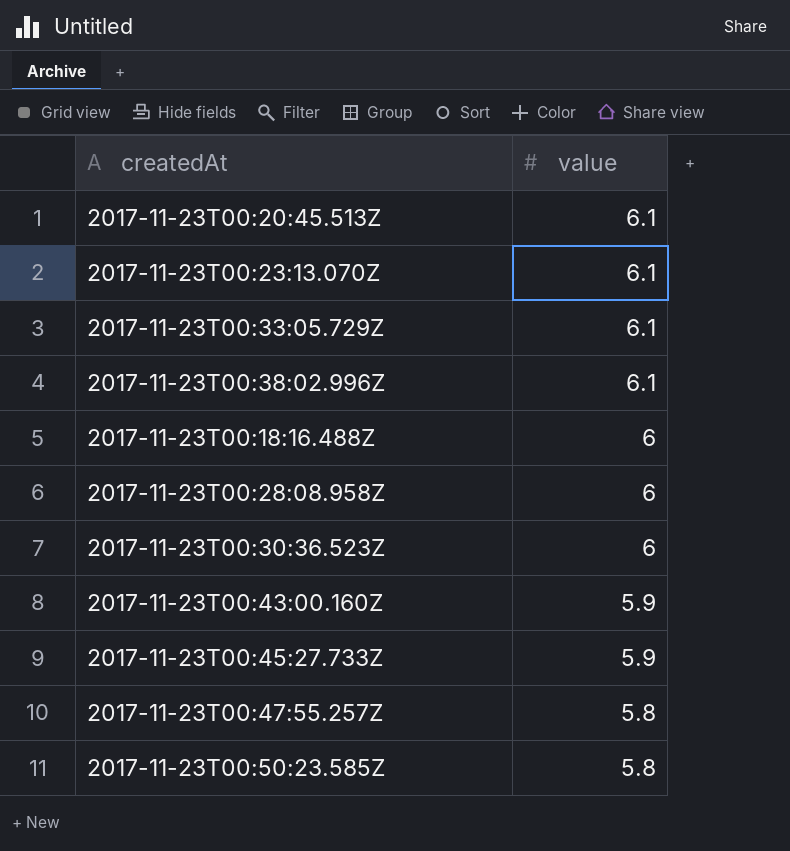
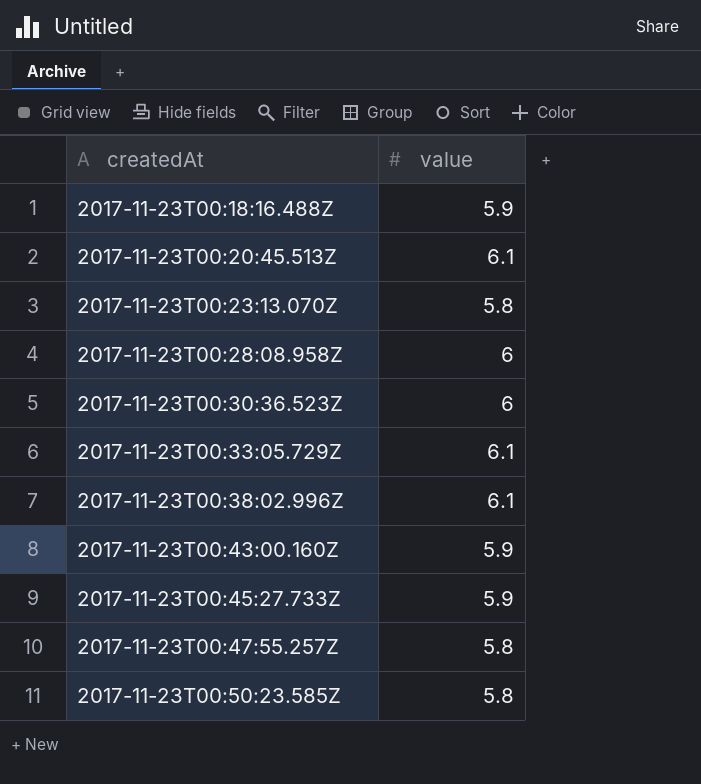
row order: value descending -> createdAt ascending
2017-11-23T00:18:16.488Z | value: 6 -> 5.9
2017-11-23T00:23:13.070Z | value: 6.1 -> 5.8

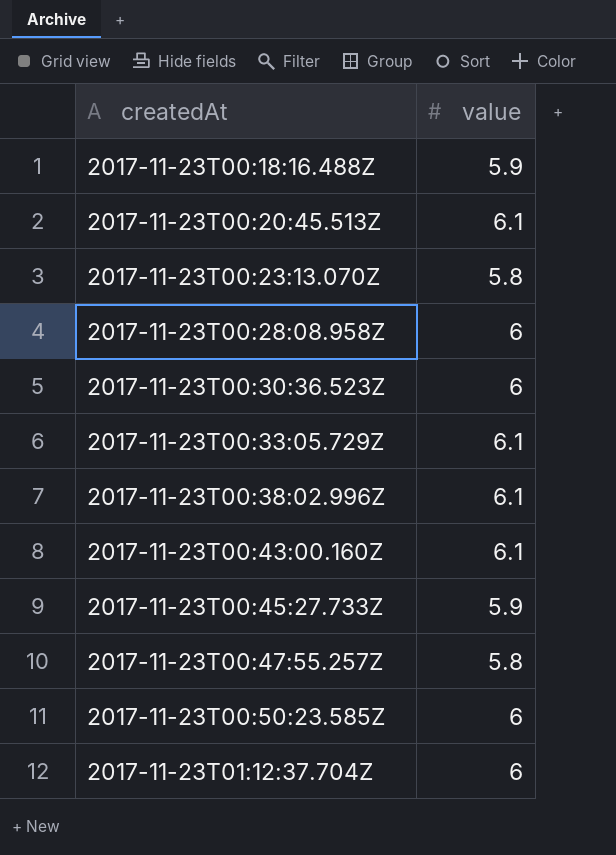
2017-11-23T00:43:00.160Z | value: 5.9 -> 6.1
2017-11-23T00:50:23.585Z | value: 5.8 -> 6
row 2017-11-23T01:12:37.704Z: none -> 6

